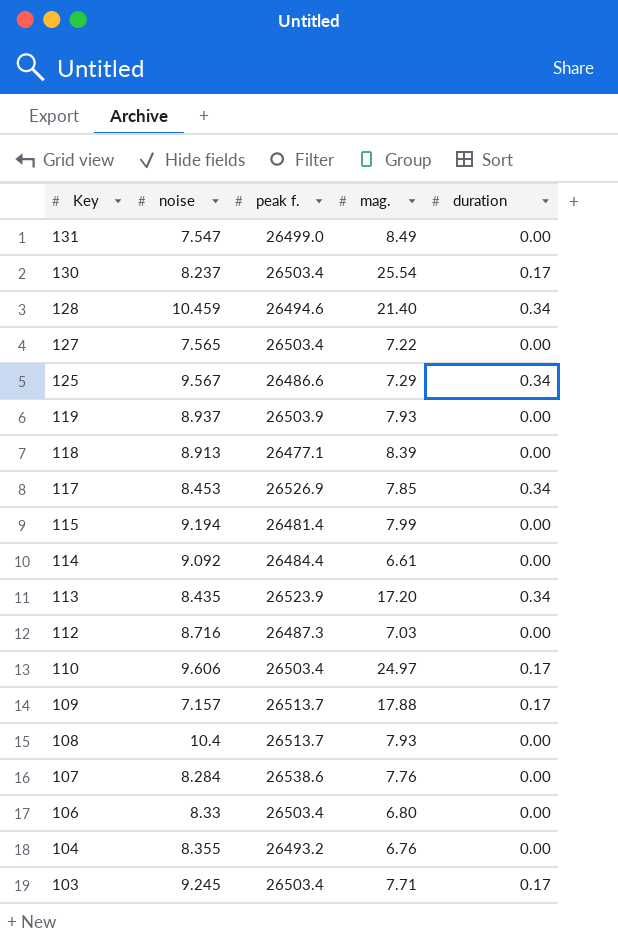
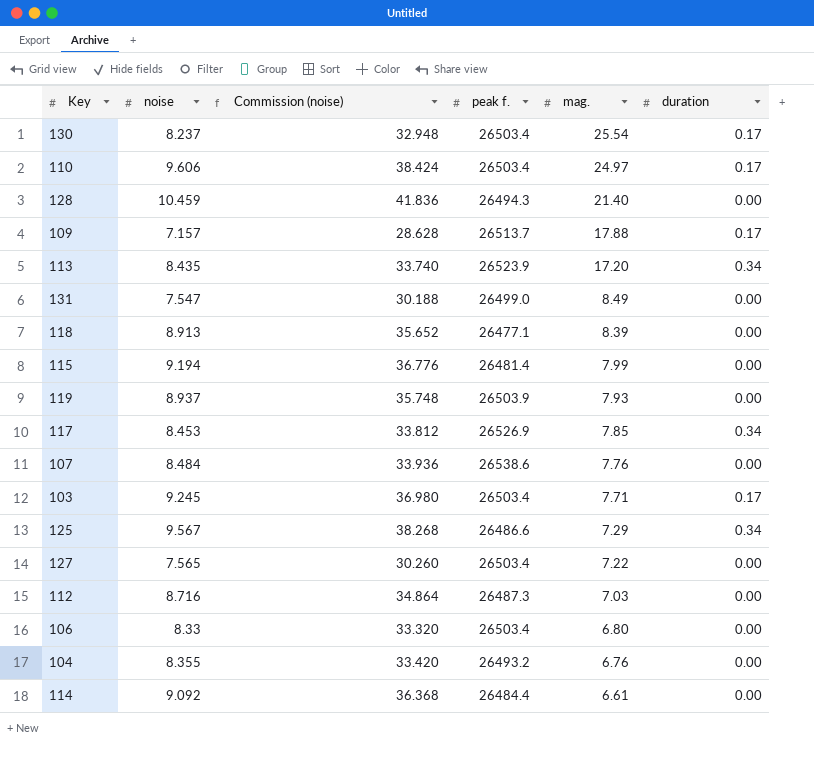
row order: Key descending -> mag. descending
column Commission (noise) | formula: none -> [noise] * 4
row 108: 10.4 | 26513.7 | 7.93 | 0.00 -> none
128 | peak f.: 26494.6 -> 26494.3
128 | duration: 0.34 -> 0.00
107 | noise: 8.284 -> 8.484

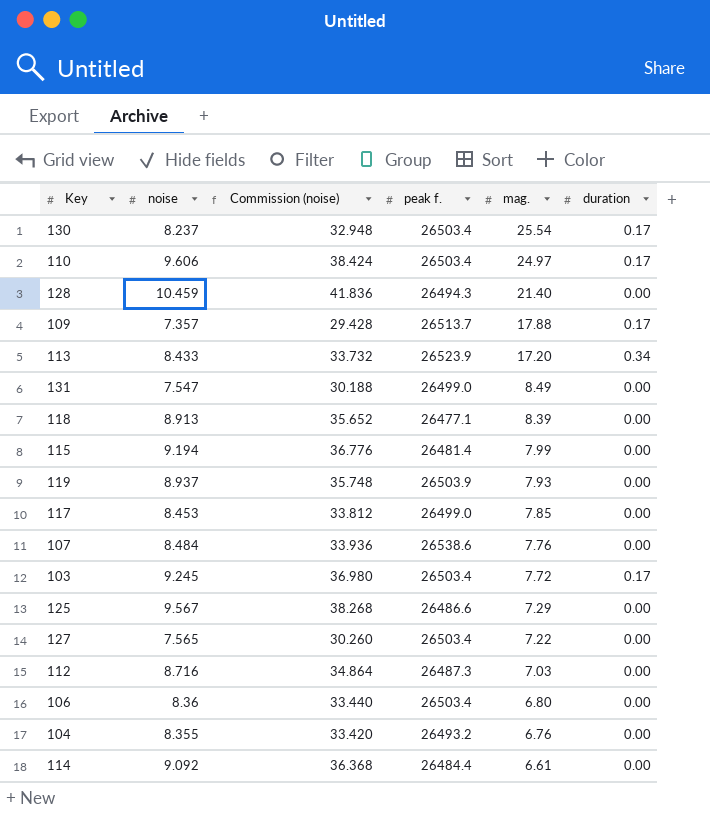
109 | noise: 7.157 -> 7.357
109 | Commission (noise): 28.628 -> 29.428
113 | noise: 8.435 -> 8.433
113 | Commission (noise): 33.740 -> 33.732
117 | peak f.: 26526.9 -> 26499.0
117 | duration: 0.34 -> 0.00
103 | mag.: 7.71 -> 7.72
125 | duration: 0.34 -> 0.00
106 | noise: 8.33 -> 8.36
106 | Commission (noise): 33.320 -> 33.440

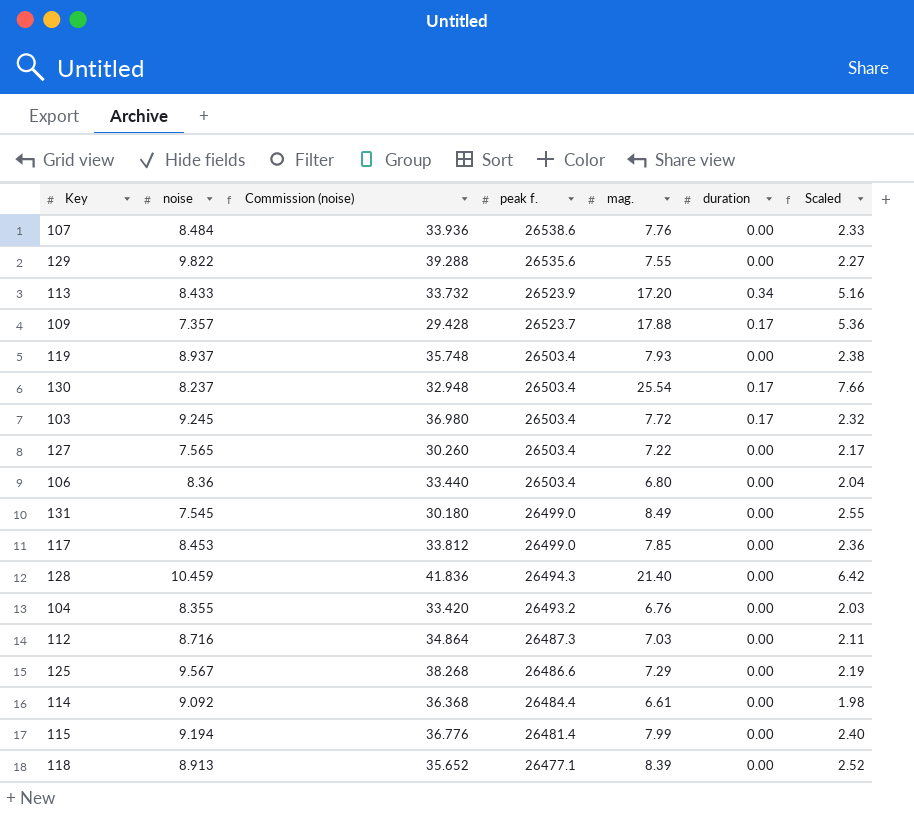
row order: mag. descending -> peak f. descending
column Scaled | formula: none -> [mag.] * 0.3
row 110: 9.606 | 38.424 | 26503.4 | 24.97 | 0.17 -> none
row 129: none -> 9.822 | 39.288 | 26535.6 | 7.55 | 0.00 | 2.27
109 | peak f.: 26513.7 -> 26523.7
119 | peak f.: 26503.9 -> 26503.4
131 | noise: 7.547 -> 7.545
131 | Commission (noise): 30.188 -> 30.180

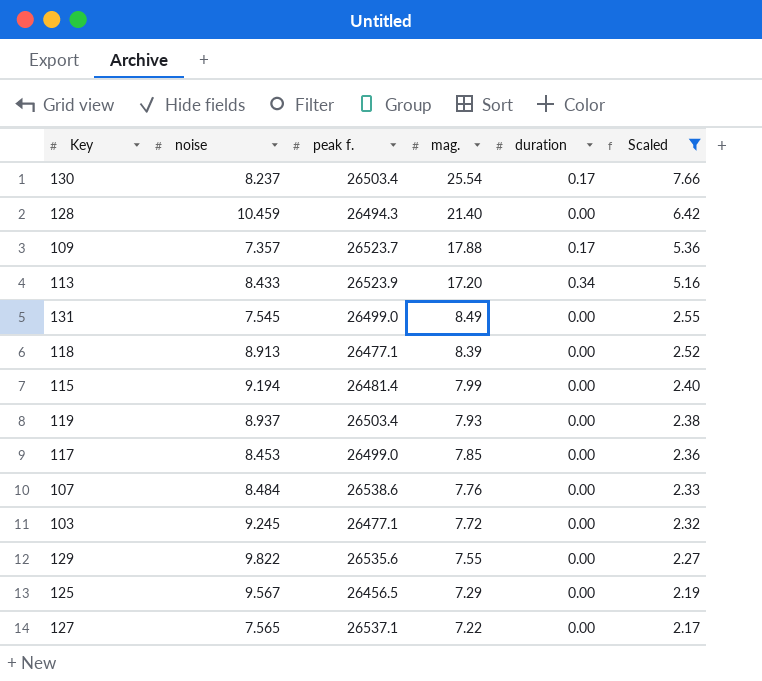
filter: none -> Scaled >= 2.17
row order: peak f. descending -> mag. descending
column Commission (noise) | formula: [noise] * 4 -> none
103 | peak f.: 26503.4 -> 26477.1
103 | duration: 0.17 -> 0.00
125 | peak f.: 26486.6 -> 26456.5
127 | peak f.: 26503.4 -> 26537.1

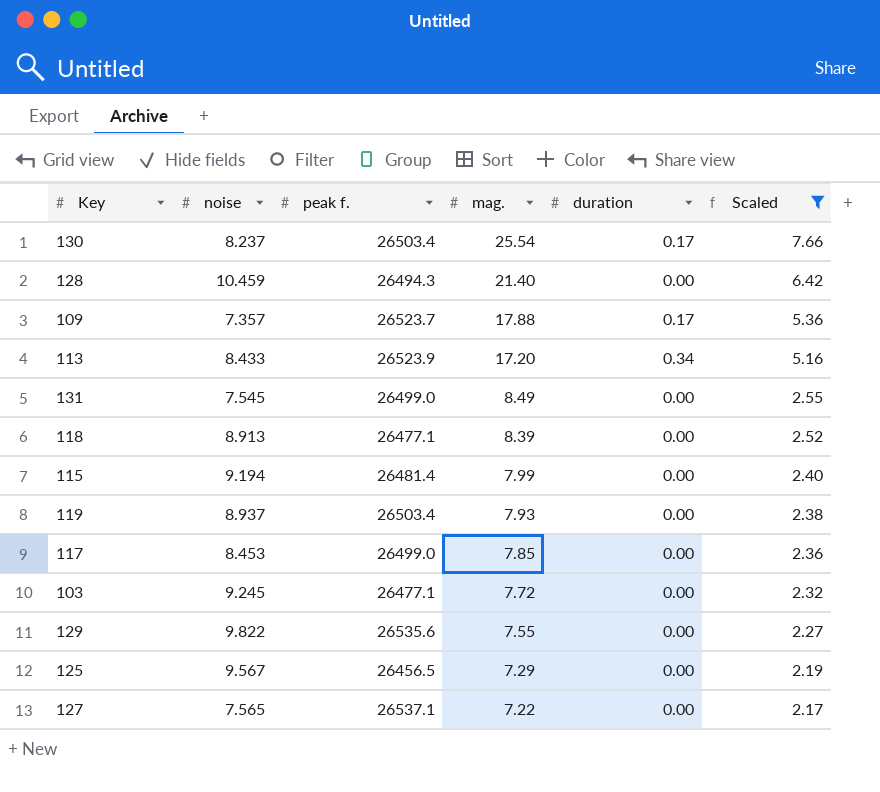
row 107: 8.484 | 26538.6 | 7.76 | 0.00 | 2.33 -> none

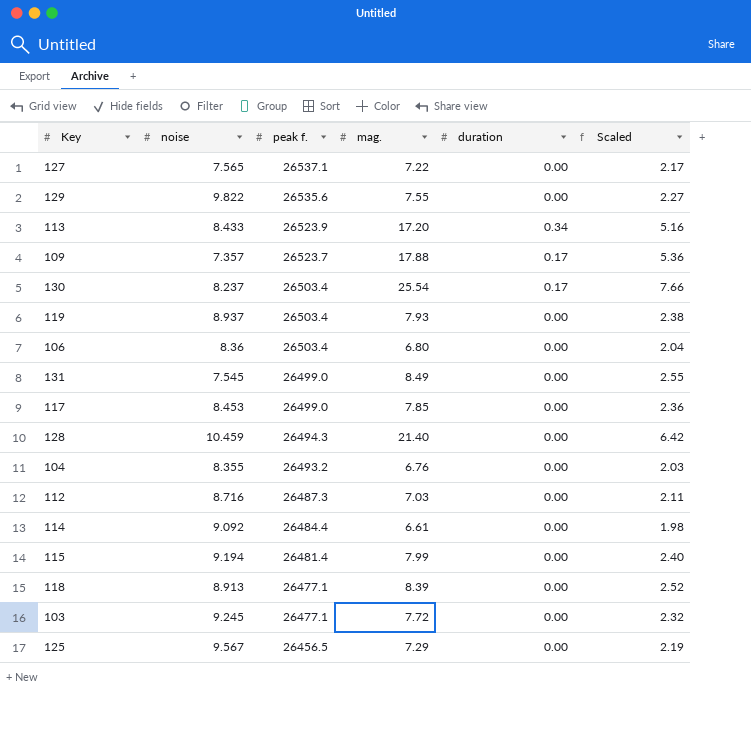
filter: Scaled >= 2.17 -> none
row order: mag. descending -> peak f. descending

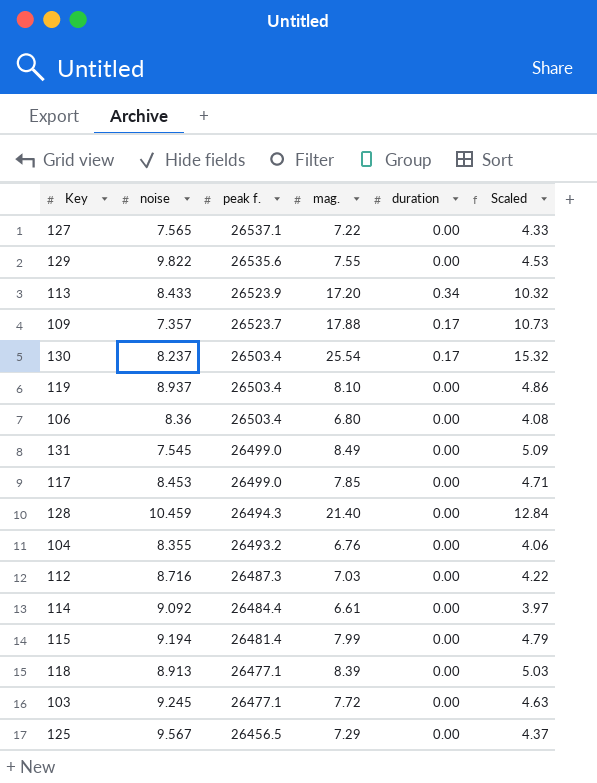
column Scaled | formula: [mag.] * 0.3 -> [mag.] * 0.6
119 | mag.: 7.93 -> 8.10

